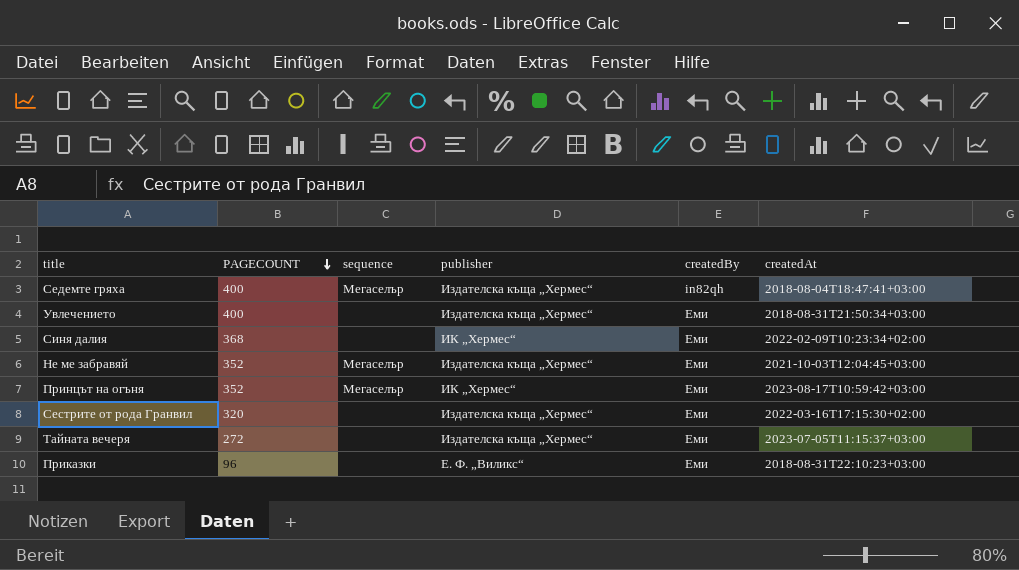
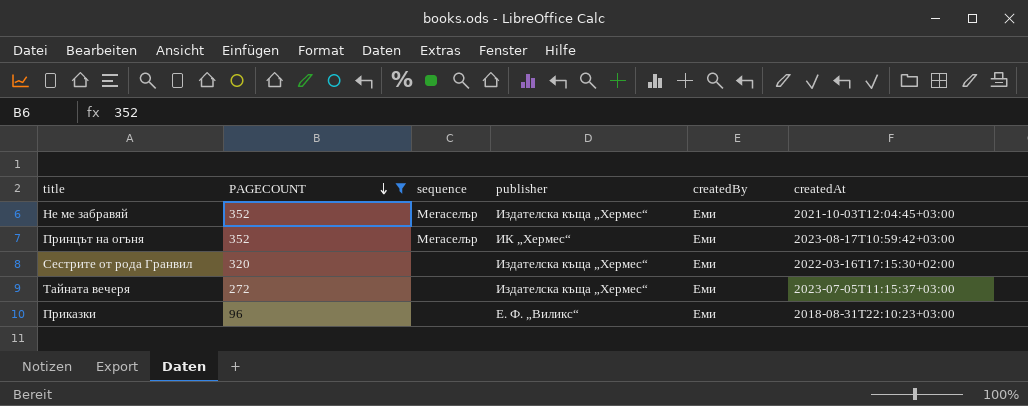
filter: none -> PAGECOUNT <= 352

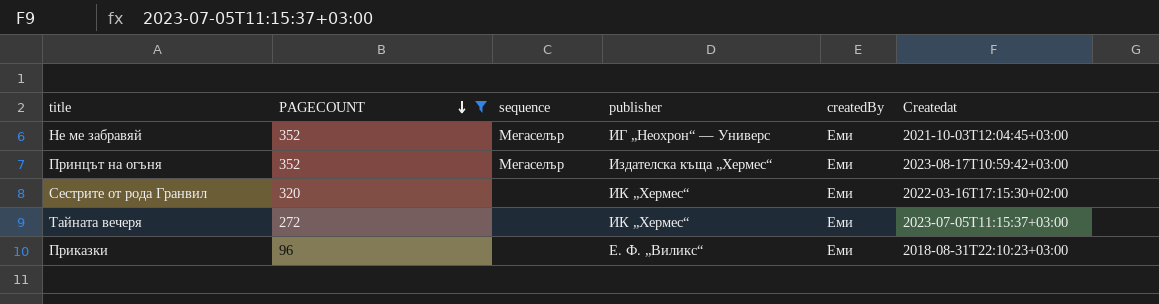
column name: createdAt -> Createdat
Не ме забравяй | publisher: Издателска къща „Хермес“ -> ИГ „Неохрон“ — Универс
Принцът на огъня | publisher: ИК „Хермес“ -> Издателска къща „Хермес“
Сестрите от рода Гранвил | publisher: Издателска къща „Хермес“ -> ИК „Хермес“
Тайната вечеря | publisher: Издателска къща „Хермес“ -> ИК „Хермес“

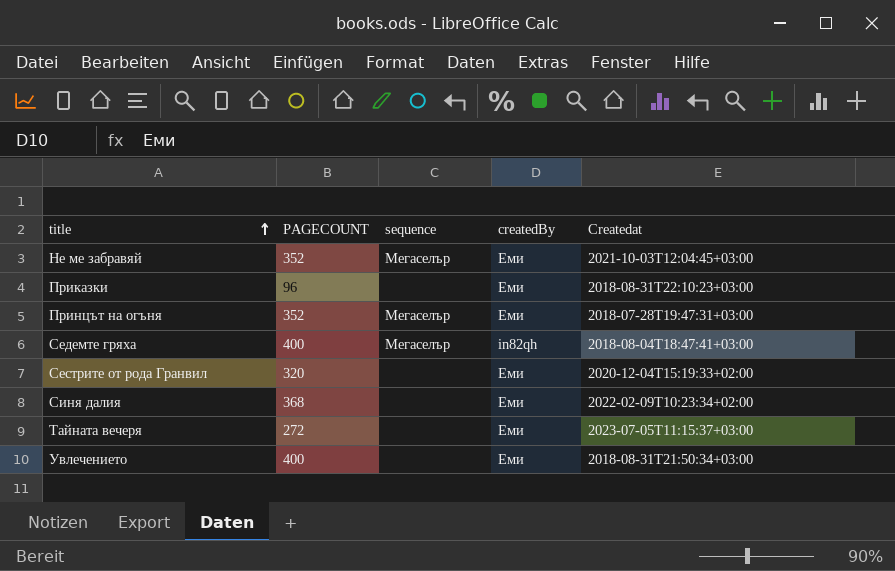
filter: PAGECOUNT <= 352 -> none
row order: PAGECOUNT descending -> title ascending
column publisher | position: 4 -> none
Принцът на огъня | Createdat: 2023-08-17T10:59:42+03:00 -> 2018-07-28T19:47:31+03:00
Сестрите от рода Гранвил | Createdat: 2022-03-16T17:15:30+02:00 -> 2020-12-04T15:19:33+02:00

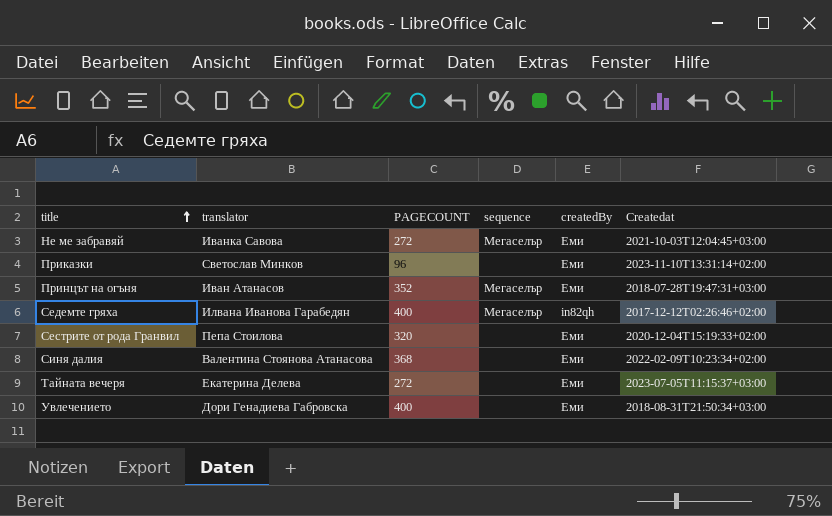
column translator | position: none -> 2
Не ме забравяй | PAGECOUNT: 352 -> 272
Приказки | Createdat: 2018-08-31T22:10:23+03:00 -> 2023-11-10T13:31:14+02:00
Седемте гряха | Createdat: 2018-08-04T18:47:41+03:00 -> 2017-12-12T02:26:46+02:00

